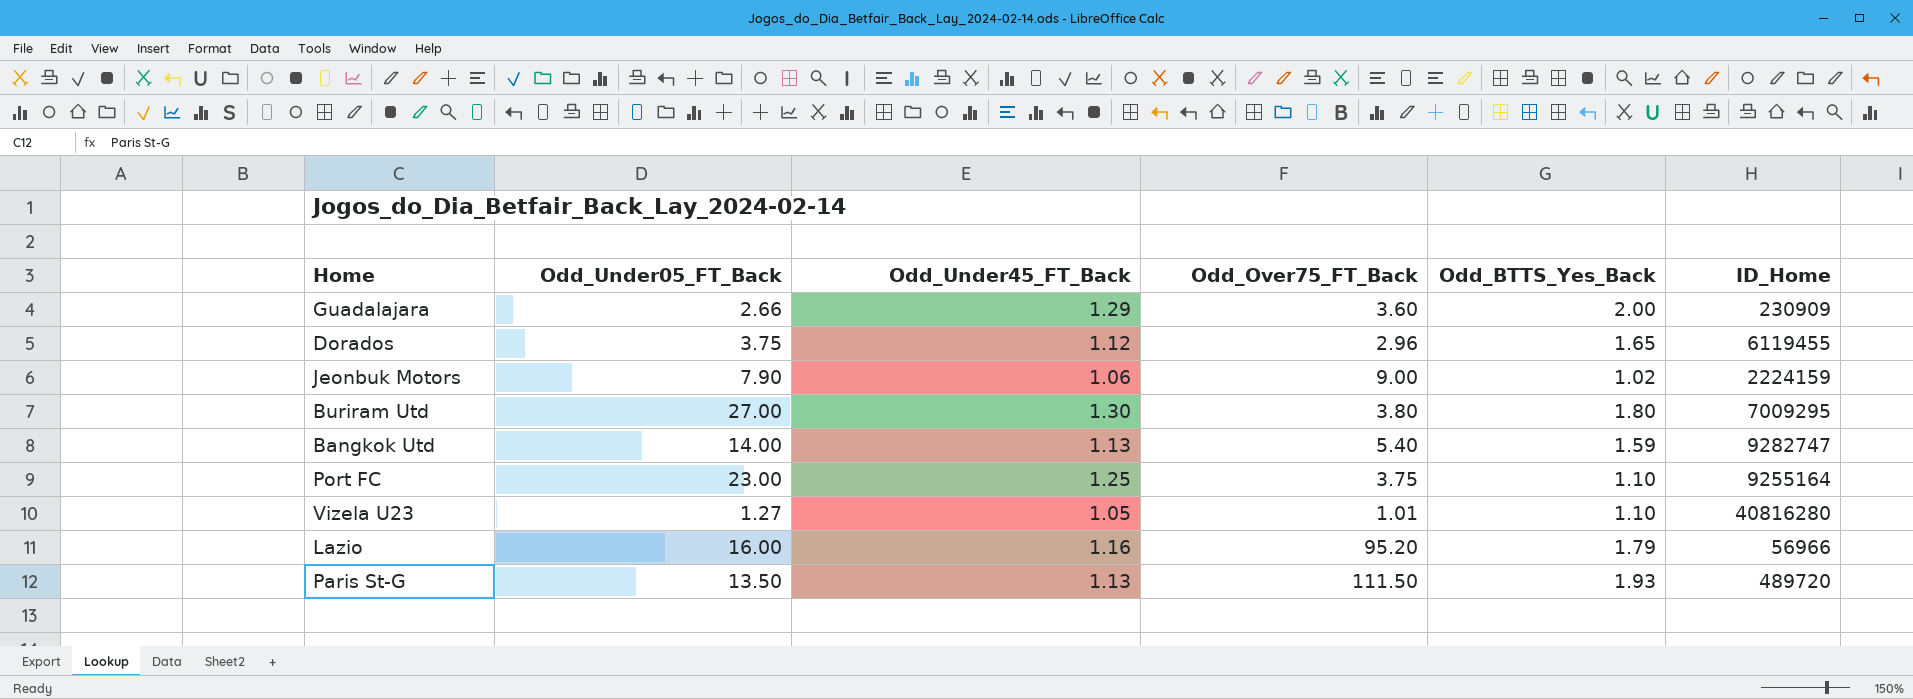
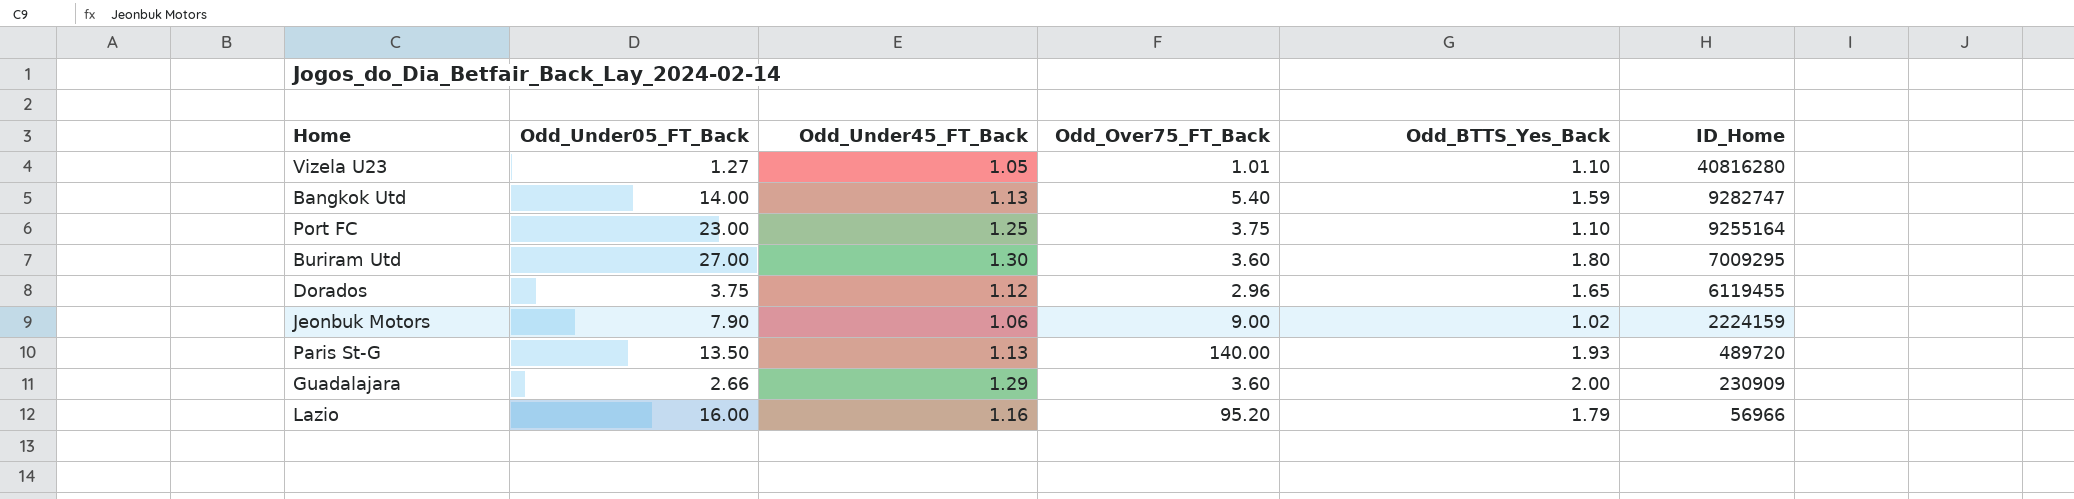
row order: none -> ID_Home descending
Buriram Utd | Odd_Over75_FT_Back: 3.80 -> 3.60
Paris St-G | Odd_Over75_FT_Back: 111.50 -> 140.00

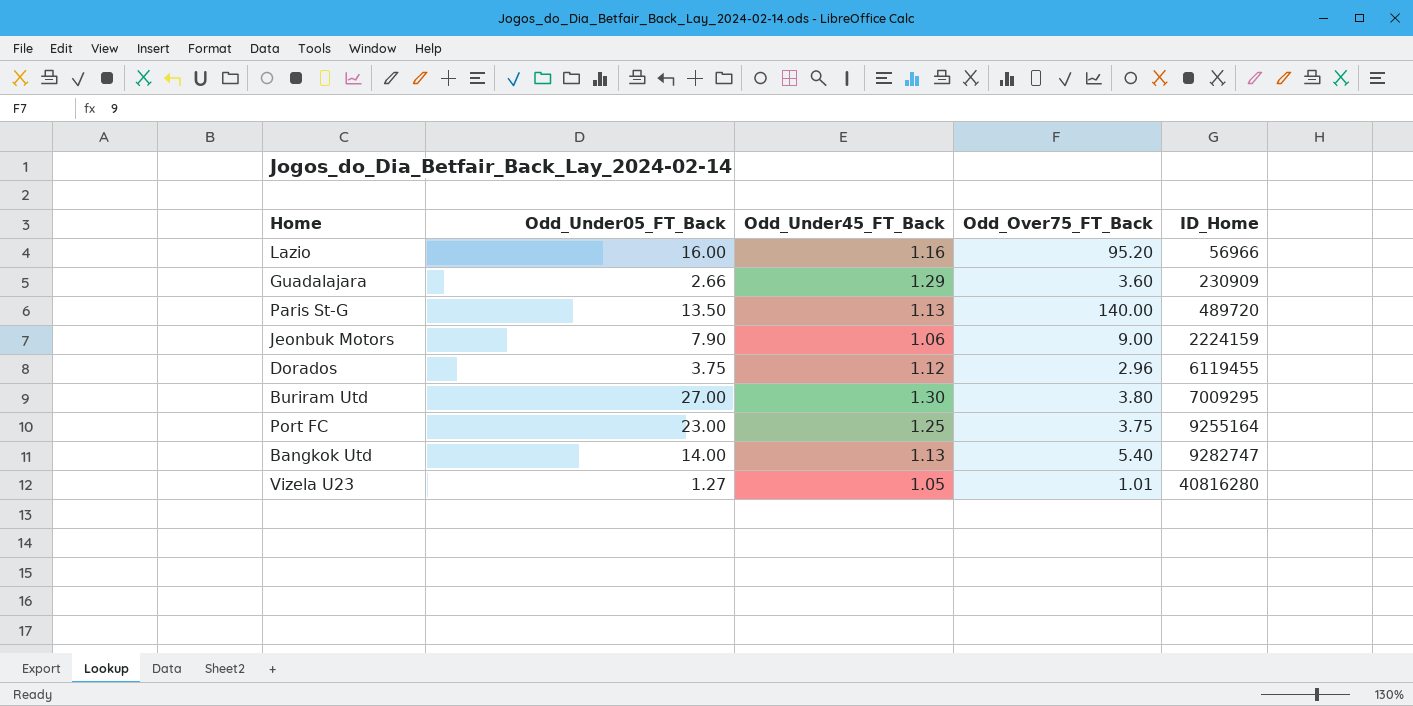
row order: ID_Home descending -> ID_Home ascending
column Odd_BTTS_Yes_Back | position: 5 -> none
Buriram Utd | Odd_Over75_FT_Back: 3.60 -> 3.80

